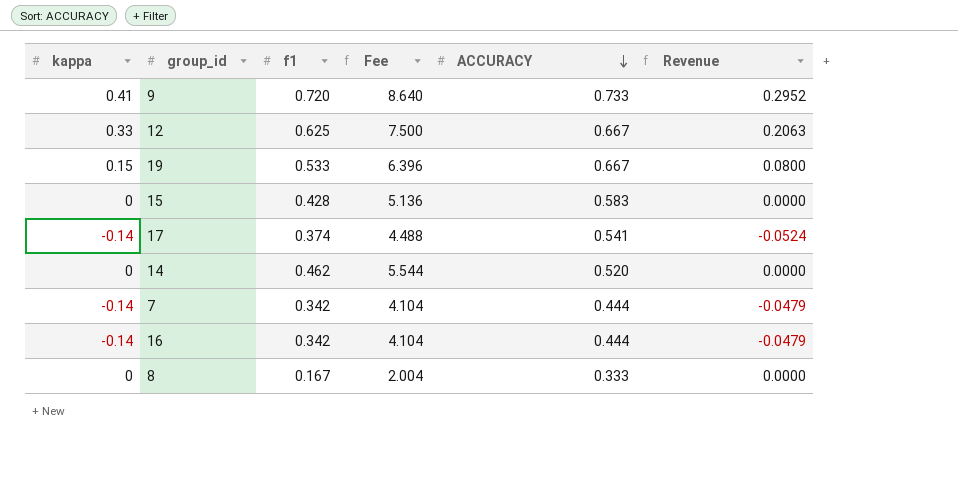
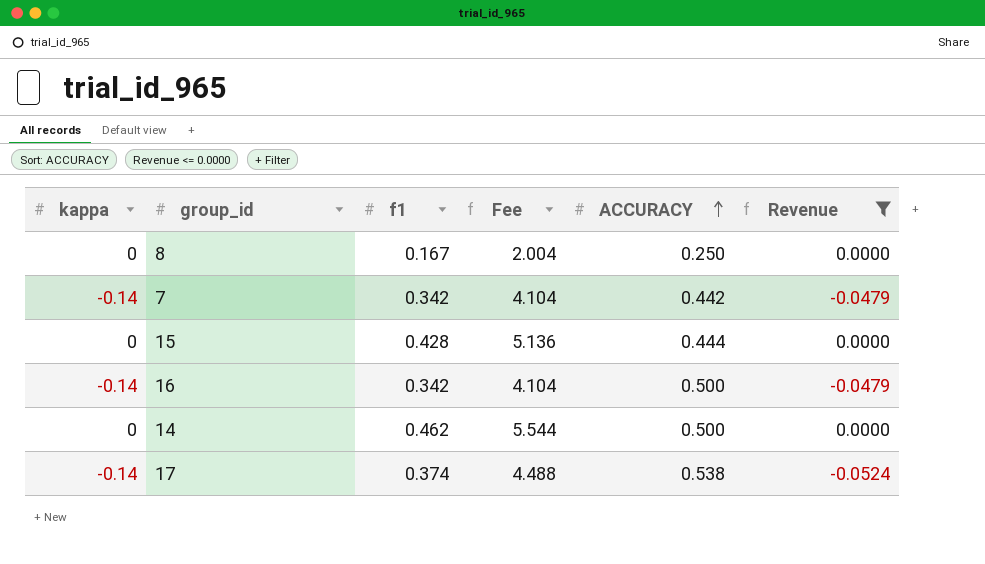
filter: none -> Revenue <= 0.0000
row order: ACCURACY descending -> ACCURACY ascending
8 | ACCURACY: 0.333 -> 0.250
7 | ACCURACY: 0.444 -> 0.442
15 | ACCURACY: 0.583 -> 0.444
16 | ACCURACY: 0.444 -> 0.500
14 | ACCURACY: 0.520 -> 0.500
17 | ACCURACY: 0.541 -> 0.538

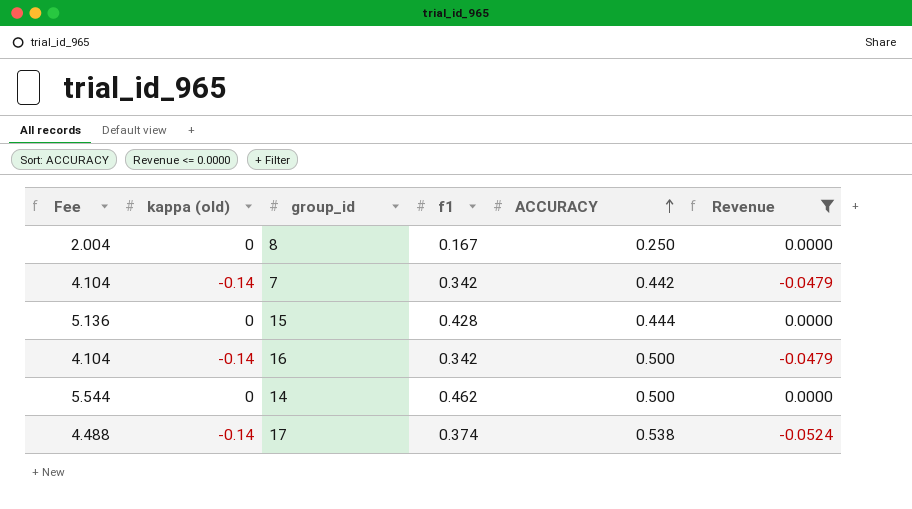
column Fee | position: 4 -> 1
column name: kappa -> kappa (old)

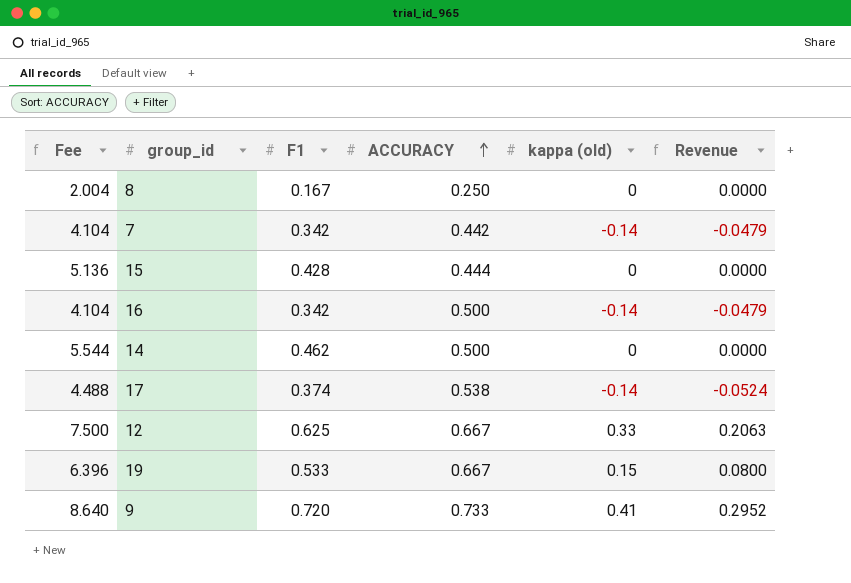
filter: Revenue <= 0.0000 -> none
column name: f1 -> F1
column kappa (old) | position: 2 -> 5

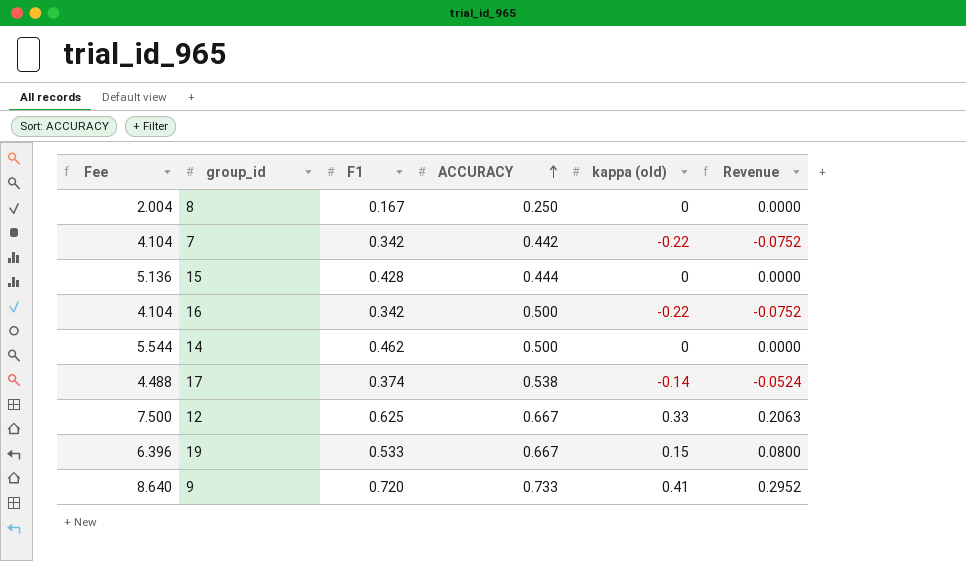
7 | kappa (old): -0.14 -> -0.22
7 | Revenue: -0.0479 -> -0.0752
16 | kappa (old): -0.14 -> -0.22
16 | Revenue: -0.0479 -> -0.0752

